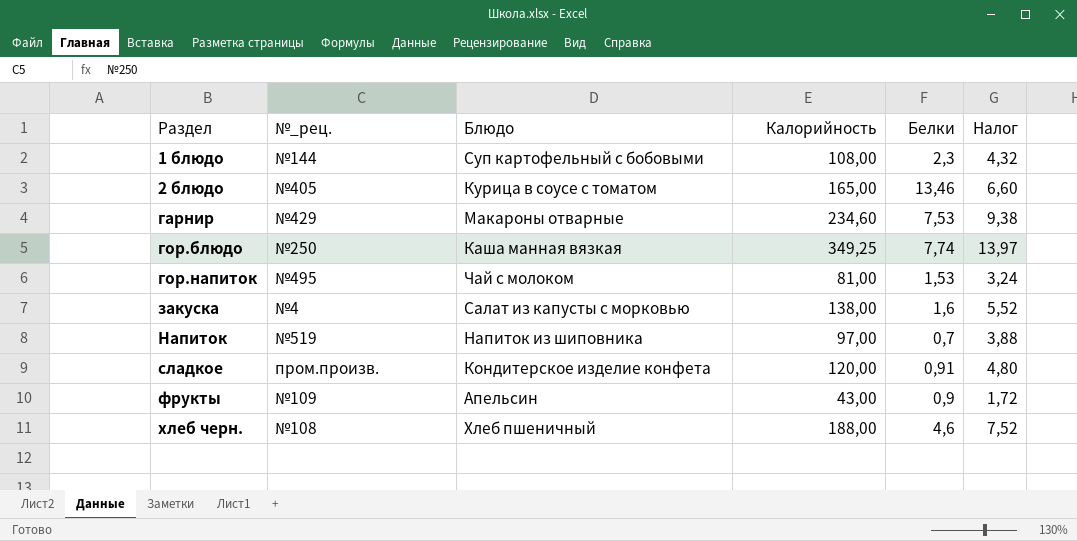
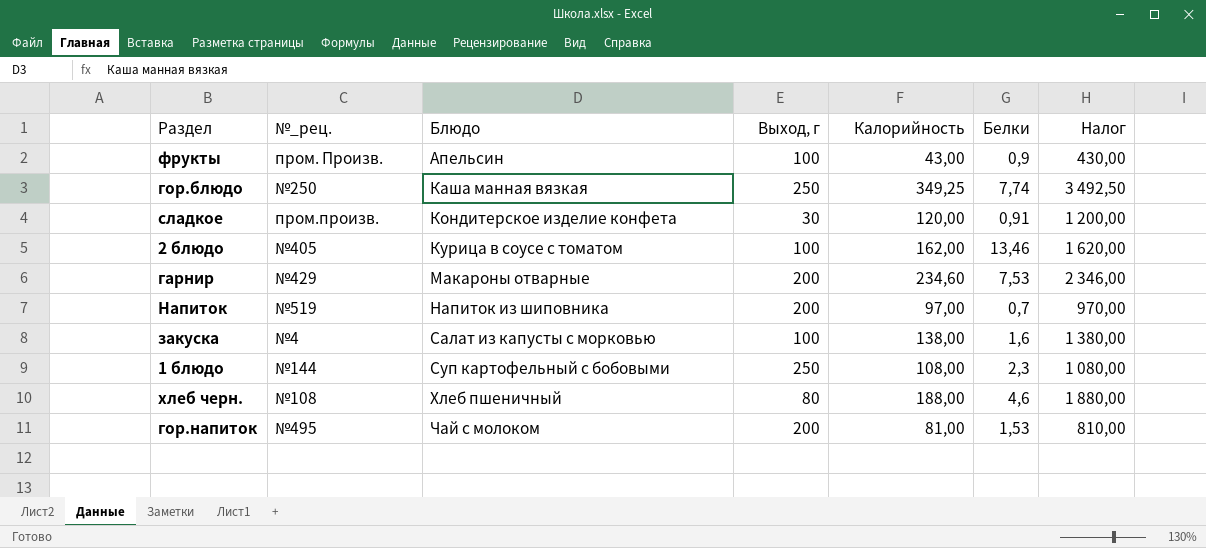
row order: Раздел ascending -> Блюдо ascending
column Выход, г | position: none -> 4
column Налог | formula: [Калорийность] * 0,04 -> [Калорийность] * 10
фрукты | №_рец.: №109 -> пром. Произв.
2 блюдо | Калорийность: 165,00 -> 162,00

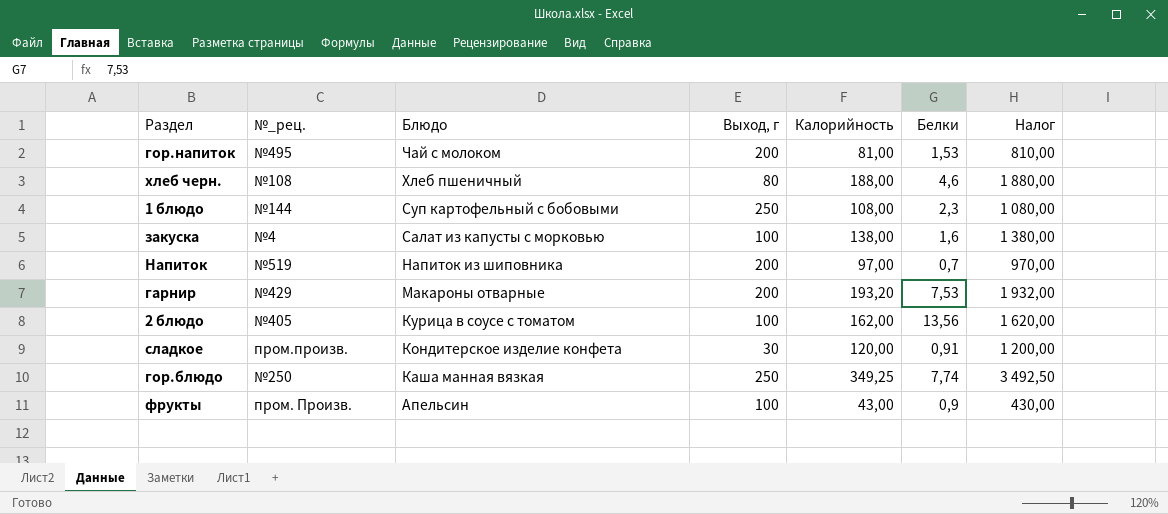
row order: Блюдо ascending -> Блюдо descending
гарнир | Калорийность: 234,60 -> 193,20
гарнир | Налог: 2 346,00 -> 1 932,00
2 блюдо | Белки: 13,46 -> 13,56

